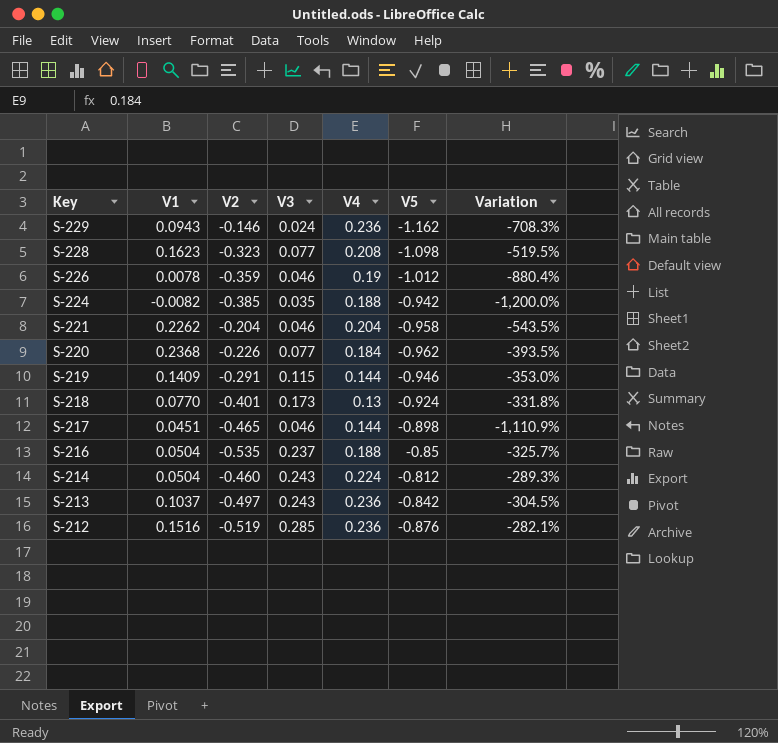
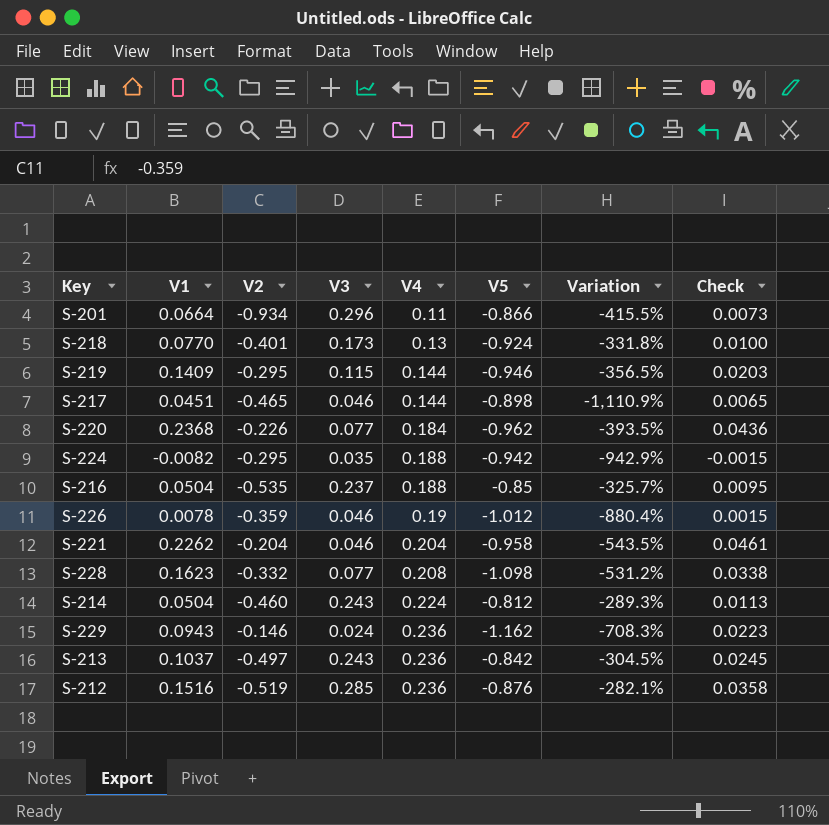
row order: Key descending -> V4 ascending
column Check | formula: none -> [V1] * [V4]
row S-201: none -> 0.0664 | -0.934 | 0.296 | 0.11 | -0.866 | -415.5% | 0.0073
S-219 | V2: -0.291 -> -0.295
S-219 | Variation: -353.0% -> -356.5%
S-224 | V2: -0.385 -> -0.295
S-224 | Variation: -1,200.0% -> -942.9%
S-228 | V2: -0.323 -> -0.332
S-228 | Variation: -519.5% -> -531.2%

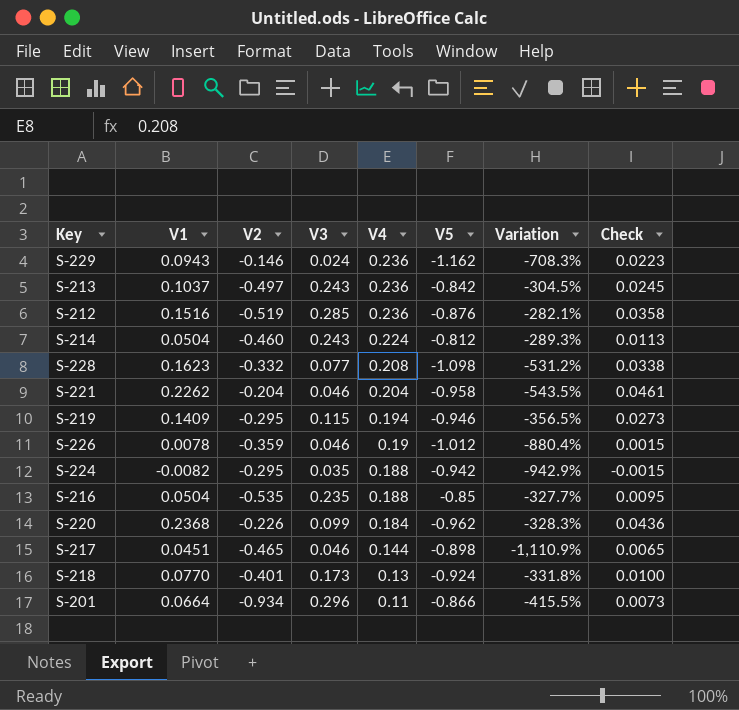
row order: V4 ascending -> V4 descending
S-219 | V4: 0.144 -> 0.194
S-219 | Check: 0.0203 -> 0.0273
S-216 | V3: 0.237 -> 0.235
S-216 | Variation: -325.7% -> -327.7%
S-220 | V3: 0.077 -> 0.099
S-220 | Variation: -393.5% -> -328.3%

